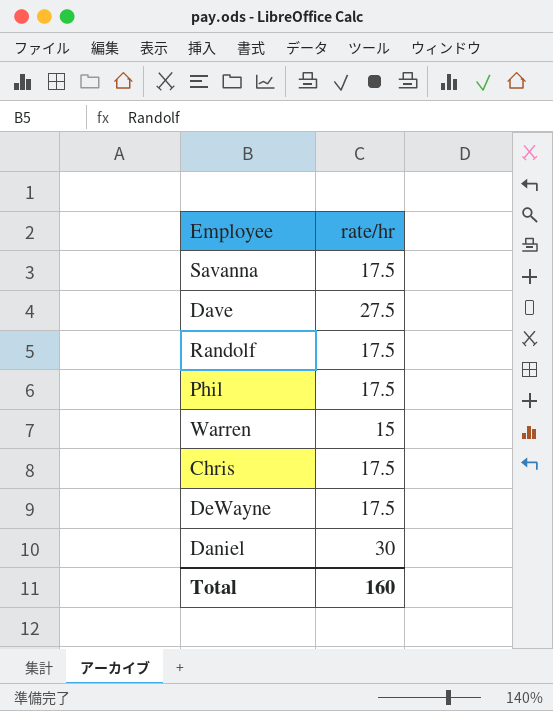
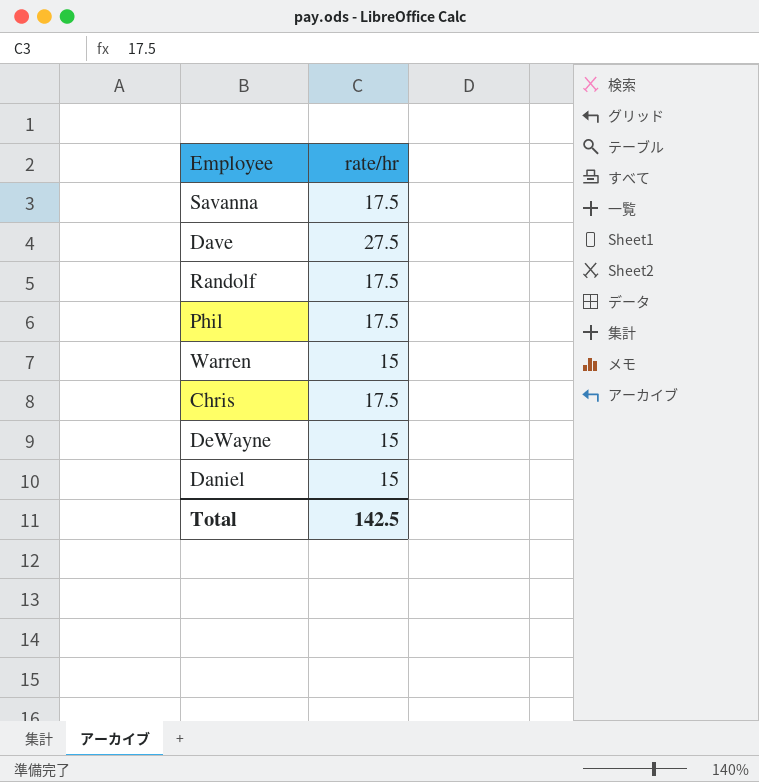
DeWayne | rate/hr: 17.5 -> 15
Daniel | rate/hr: 30 -> 15
Total | rate/hr: 160 -> 142.5

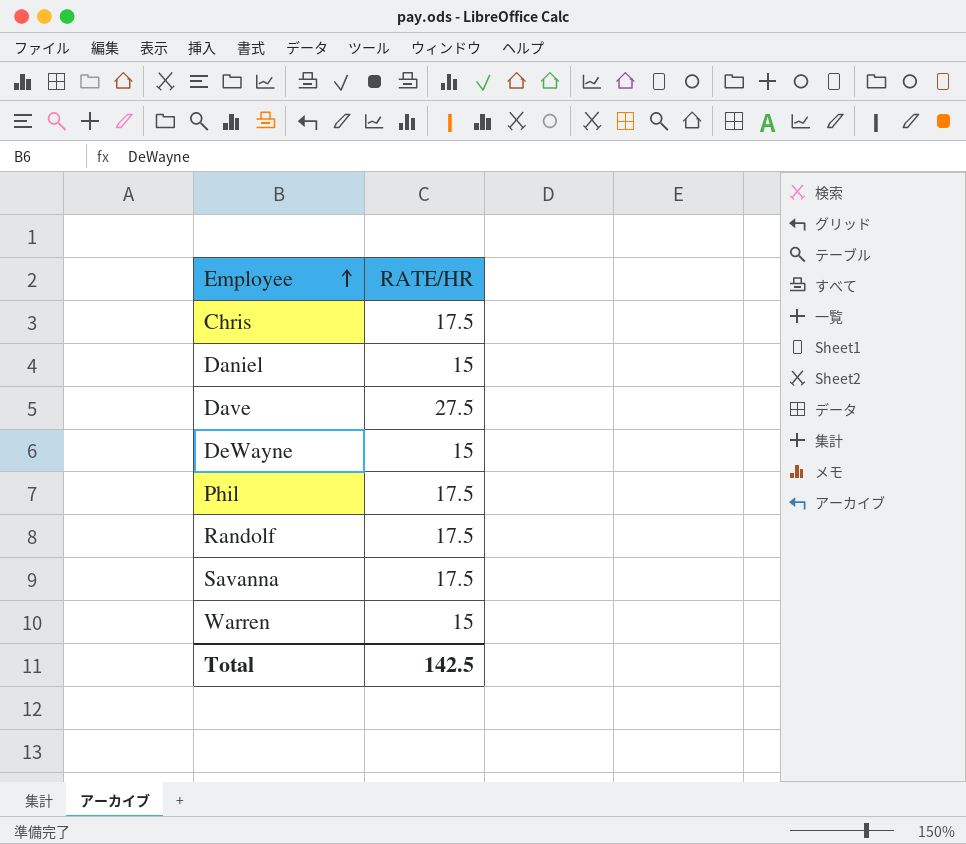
row order: none -> Employee ascending
column name: rate/hr -> RATE/HR

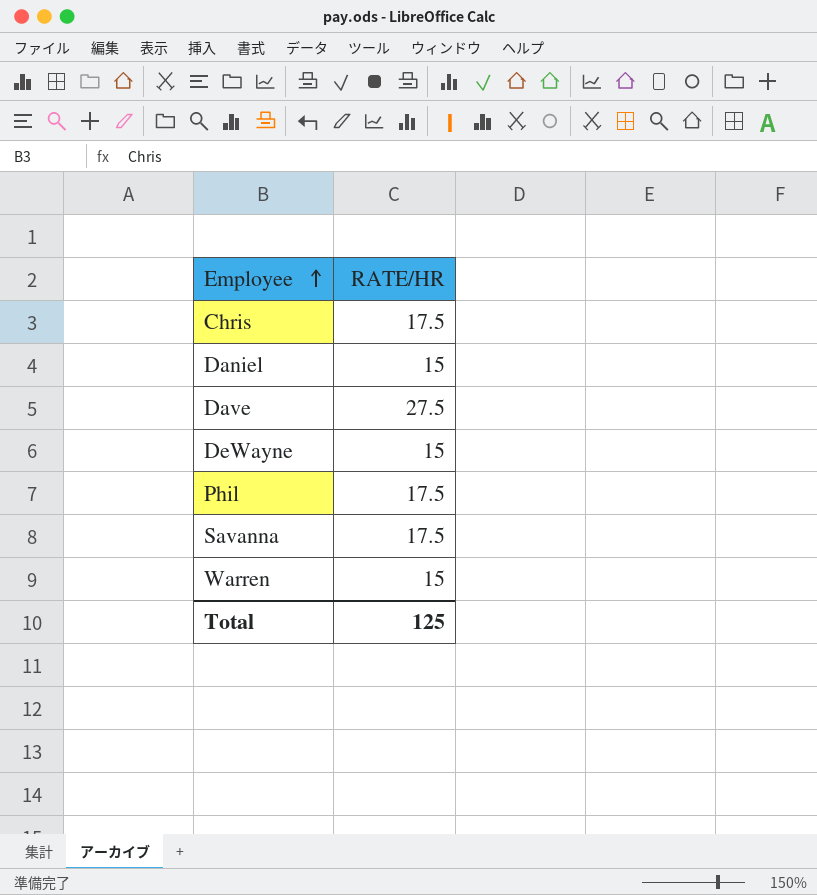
row Randolf: 17.5 -> none
Total | RATE/HR: 142.5 -> 125

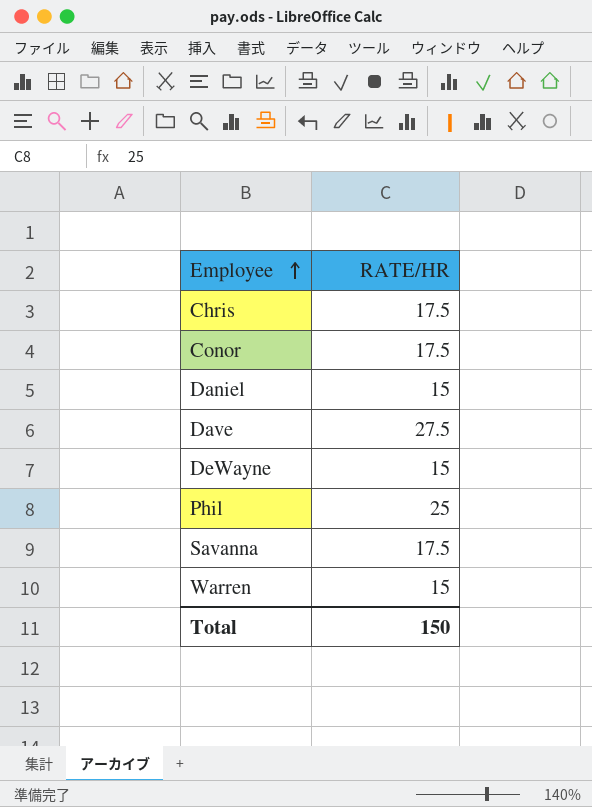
row Conor: none -> 17.5
Phil | RATE/HR: 17.5 -> 25
Total | RATE/HR: 125 -> 150

